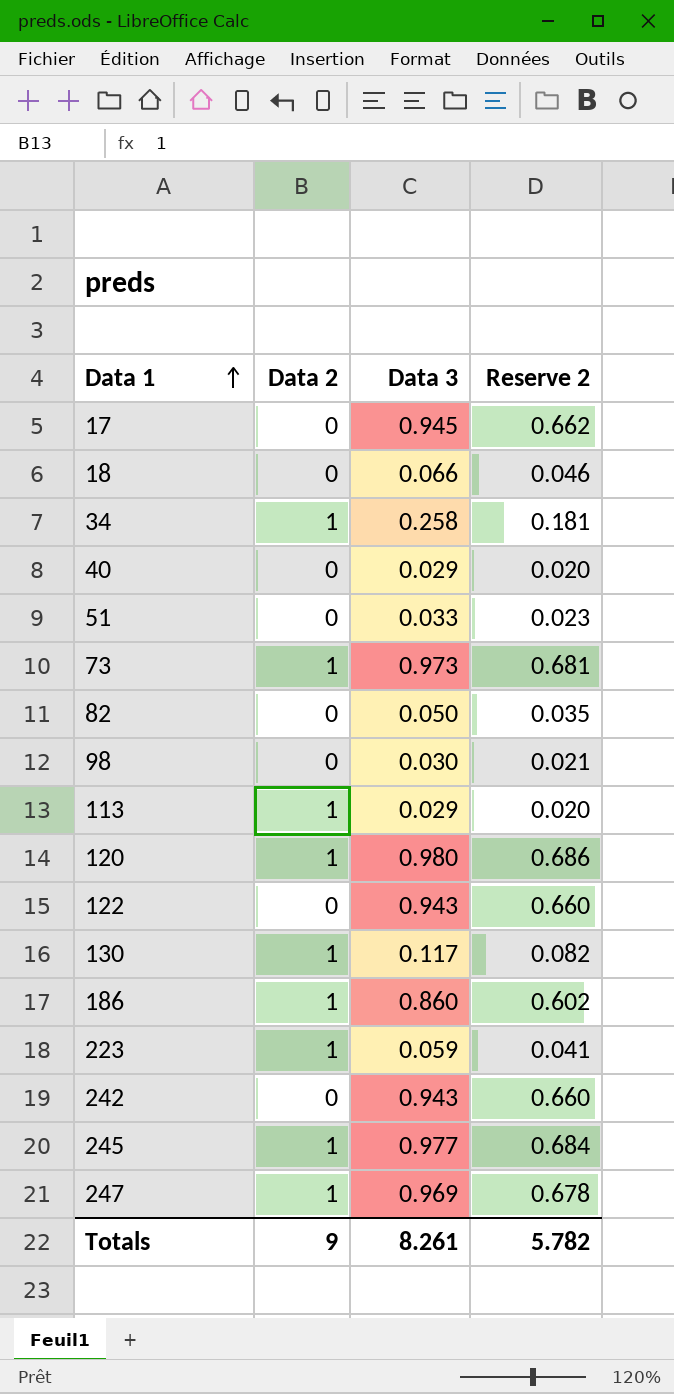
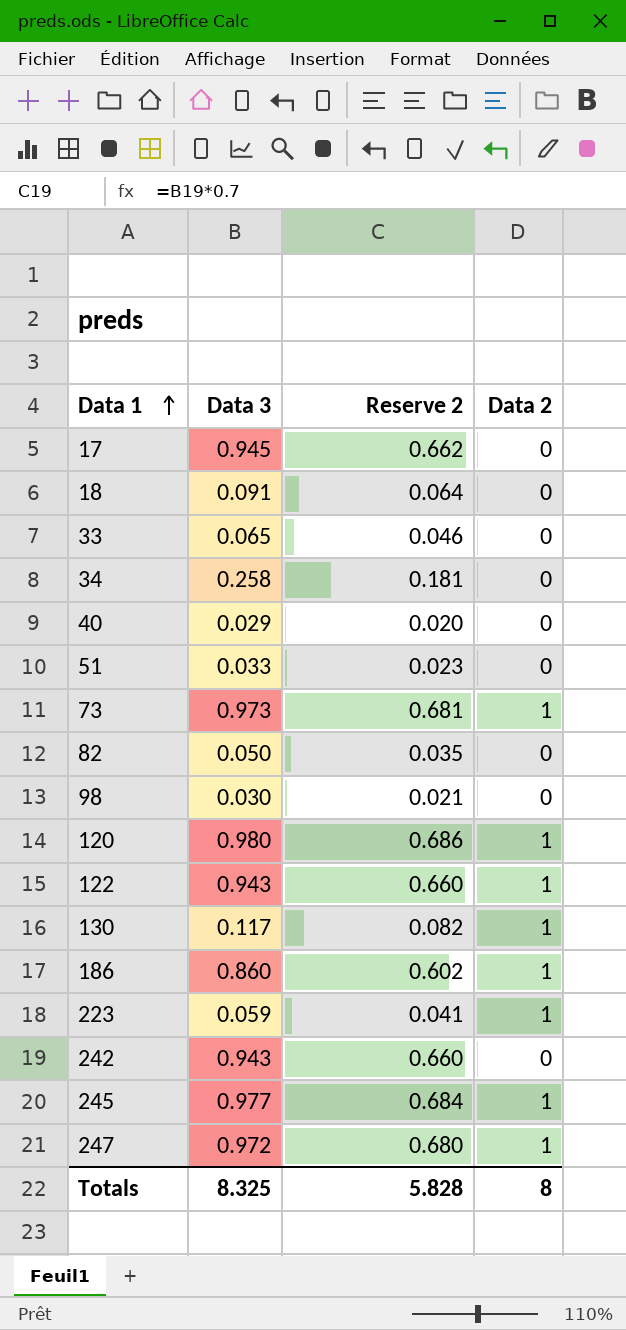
column Data 2 | position: 2 -> 4
row 113: 1 | 0.029 | 0.020 -> none
18 | Data 3: 0.066 -> 0.091
18 | Reserve 2: 0.046 -> 0.064
row 33: none -> 0.065 | 0.046 | 0
34 | Data 2: 1 -> 0
122 | Data 2: 0 -> 1
247 | Data 3: 0.969 -> 0.972
247 | Reserve 2: 0.678 -> 0.680
Totals | Data 3: 8.261 -> 8.325
Totals | Reserve 2: 5.782 -> 5.828
Totals | Data 2: 9 -> 8

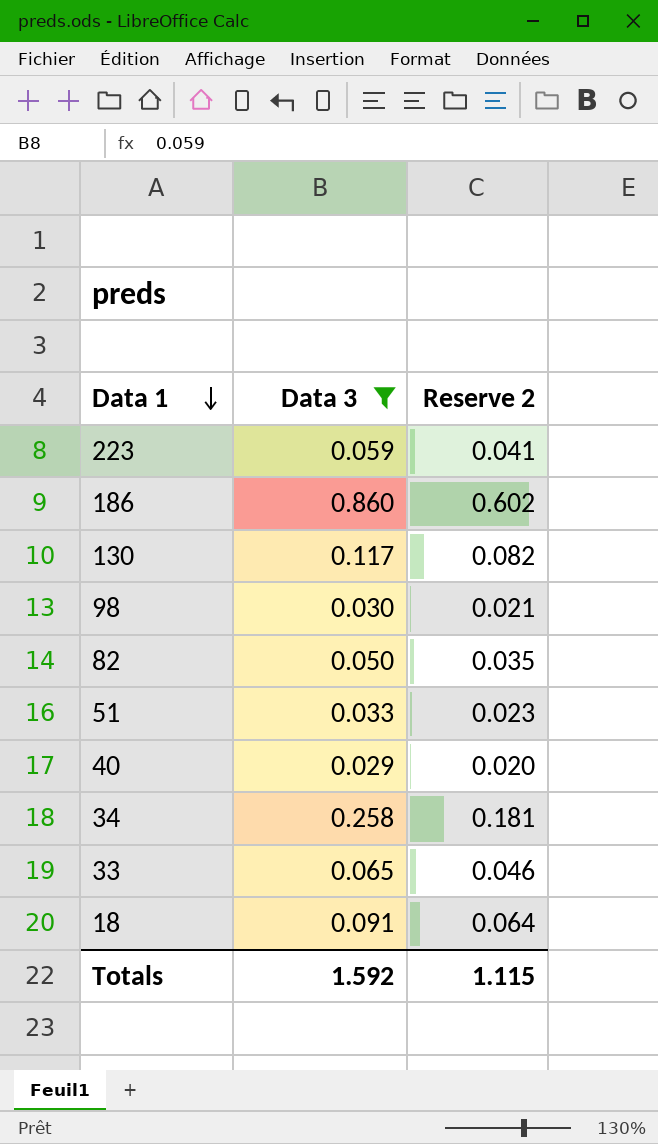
filter: none -> Data 3 <= 0.860
row order: Data 1 ascending -> Data 1 descending
column Data 2 | position: 4 -> none
Totals | Data 3: 8.325 -> 1.592
Totals | Reserve 2: 5.828 -> 1.115

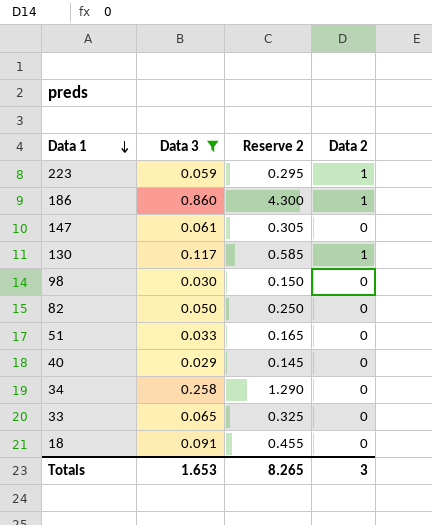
column Reserve 2 | formula: [Data 3] * 0.7 -> [Data 3] * 5
column Data 2 | position: none -> 4
row 147: none -> 0.061 | 0.305 | 0
Totals | Data 3: 1.592 -> 1.653
Totals | Reserve 2: 1.115 -> 8.265

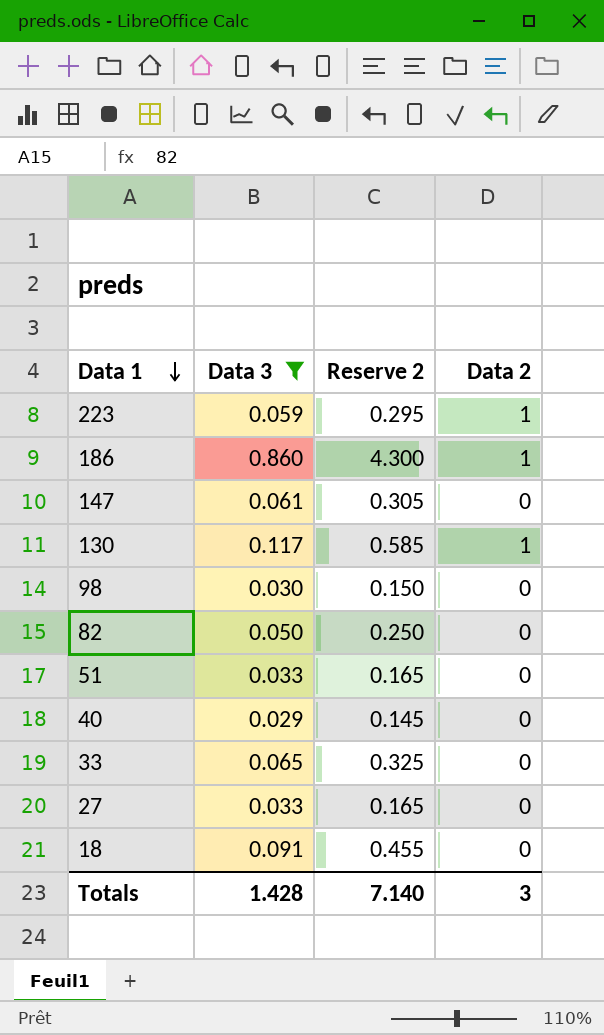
row 34: 0.258 | 1.290 | 0 -> none
row 27: none -> 0.033 | 0.165 | 0
Totals | Data 3: 1.653 -> 1.428
Totals | Reserve 2: 8.265 -> 7.140

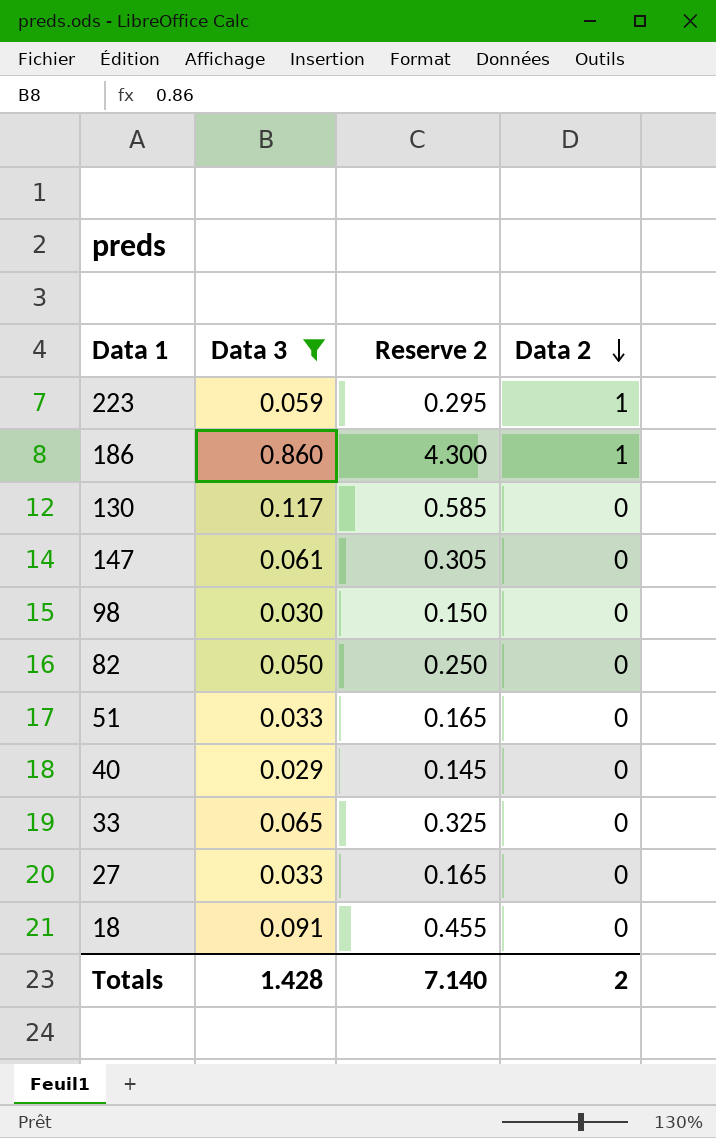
row order: Data 1 descending -> Data 2 descending
130 | Data 2: 1 -> 0
Totals | Data 2: 3 -> 2

